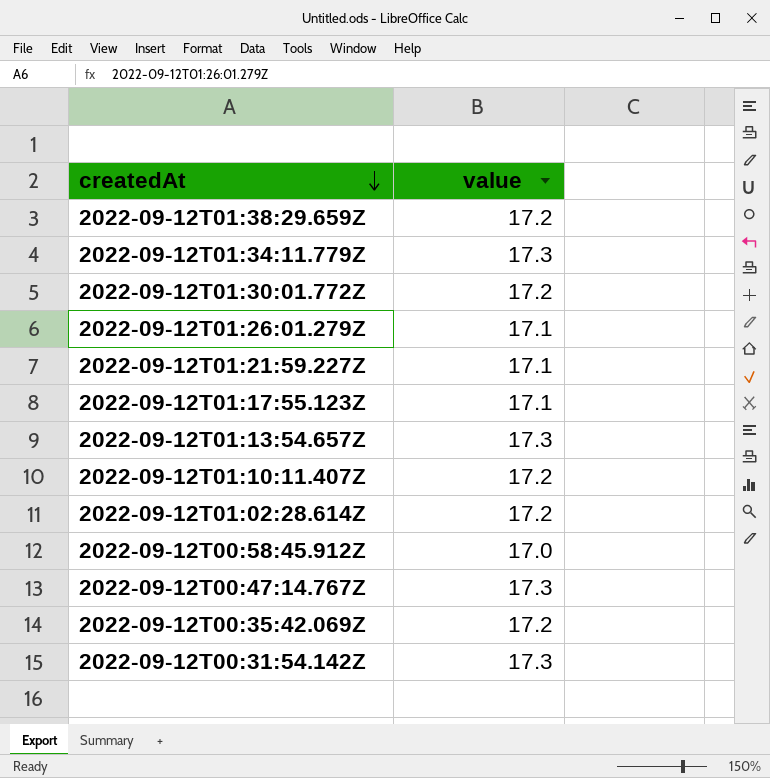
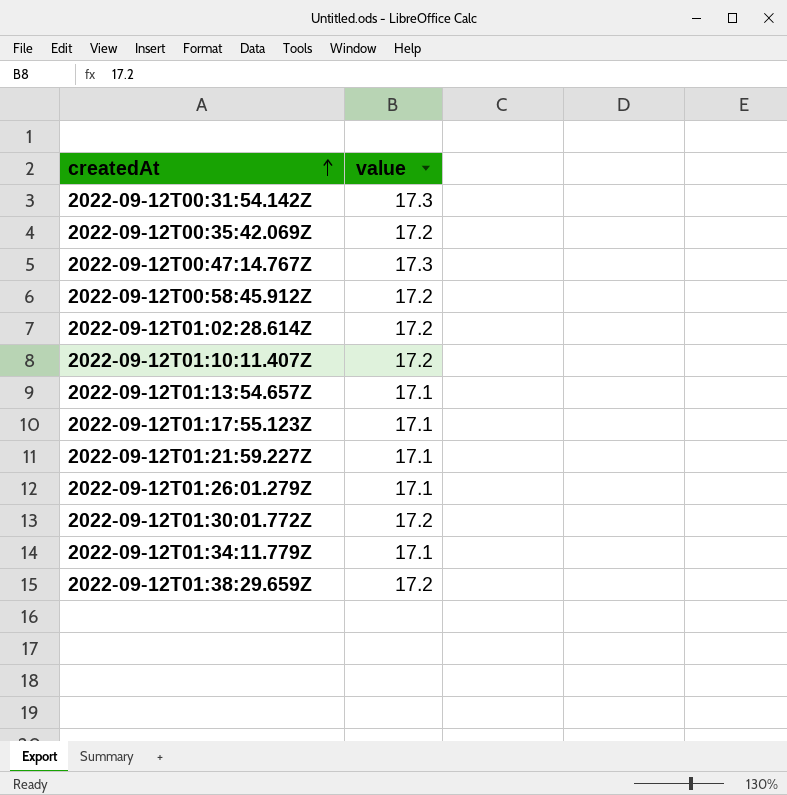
row order: createdAt descending -> createdAt ascending
2022-09-12T00:58:45.912Z | value: 17.0 -> 17.2
2022-09-12T01:13:54.657Z | value: 17.3 -> 17.1
2022-09-12T01:34:11.779Z | value: 17.3 -> 17.1

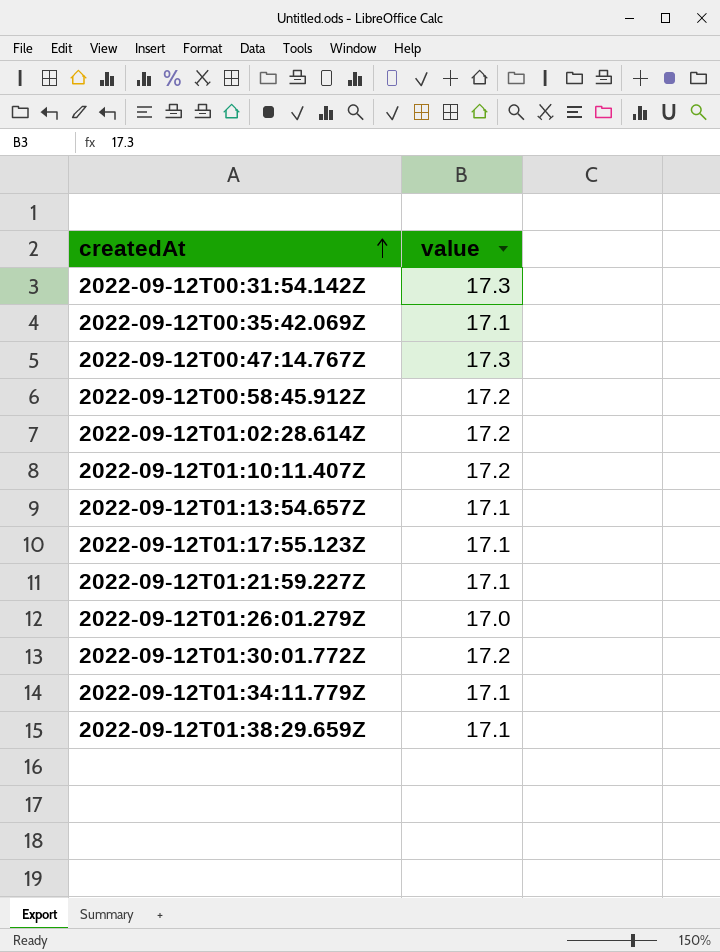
2022-09-12T00:35:42.069Z | value: 17.2 -> 17.1
2022-09-12T01:26:01.279Z | value: 17.1 -> 17.0
2022-09-12T01:38:29.659Z | value: 17.2 -> 17.1

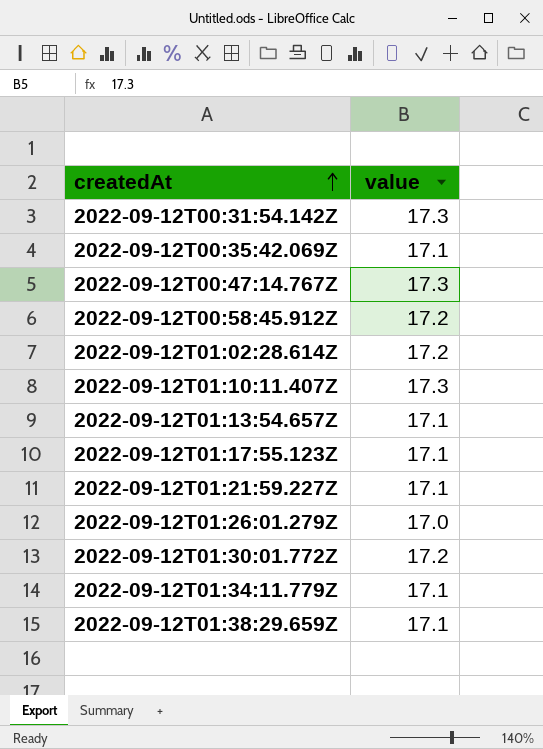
2022-09-12T01:10:11.407Z | value: 17.2 -> 17.3

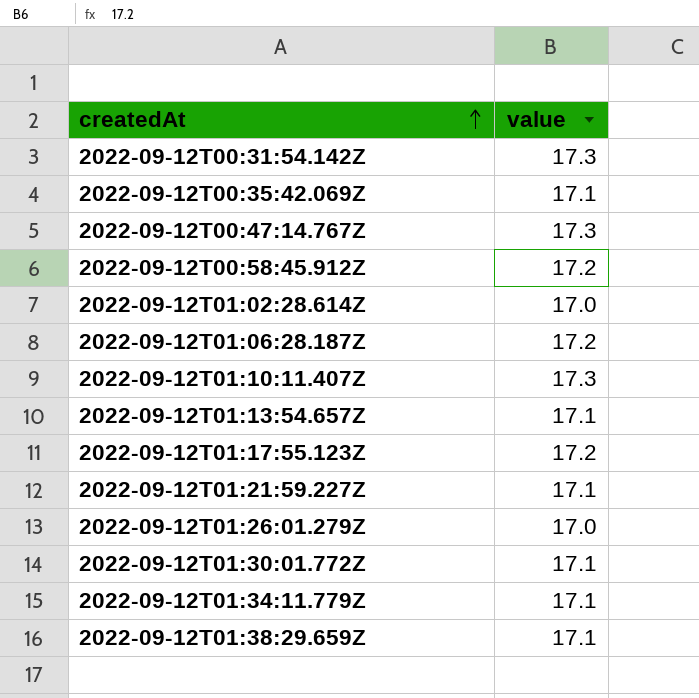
2022-09-12T01:02:28.614Z | value: 17.2 -> 17.0
row 2022-09-12T01:06:28.187Z: none -> 17.2
2022-09-12T01:17:55.123Z | value: 17.1 -> 17.2
2022-09-12T01:30:01.772Z | value: 17.2 -> 17.1

